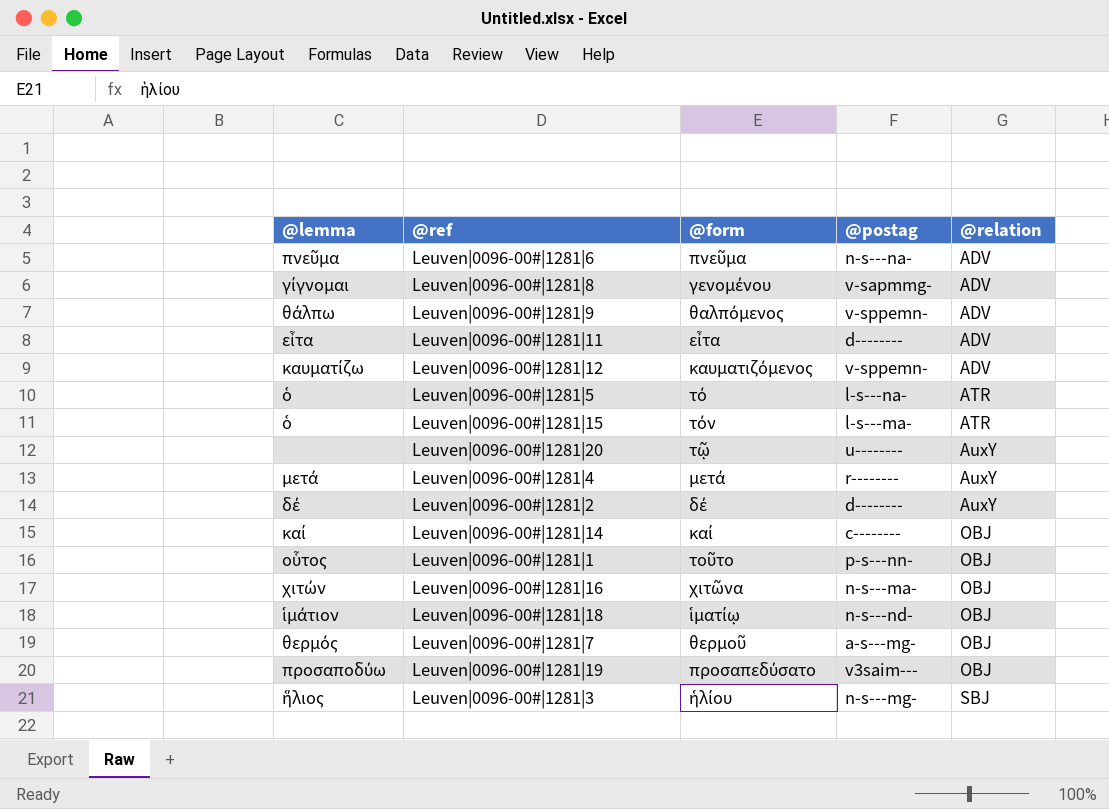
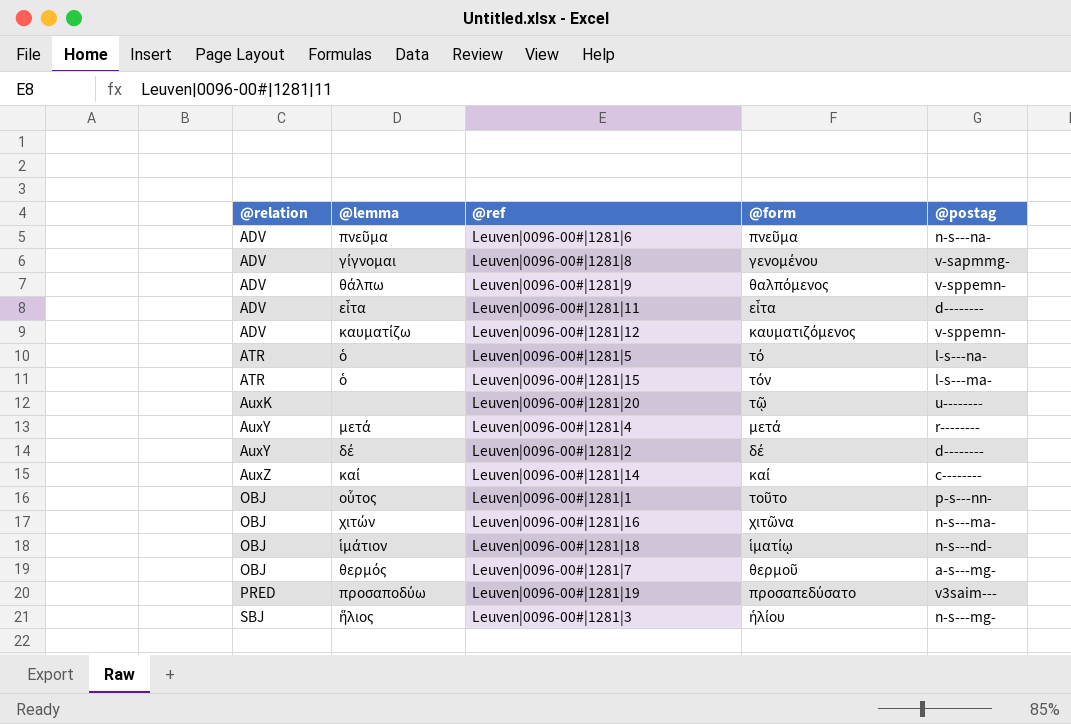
column @relation | position: 5 -> 1
Leuven|0096-00#|1281|20 | @relation: AuxY -> AuxK
Leuven|0096-00#|1281|14 | @relation: OBJ -> AuxZ
Leuven|0096-00#|1281|19 | @relation: OBJ -> PRED

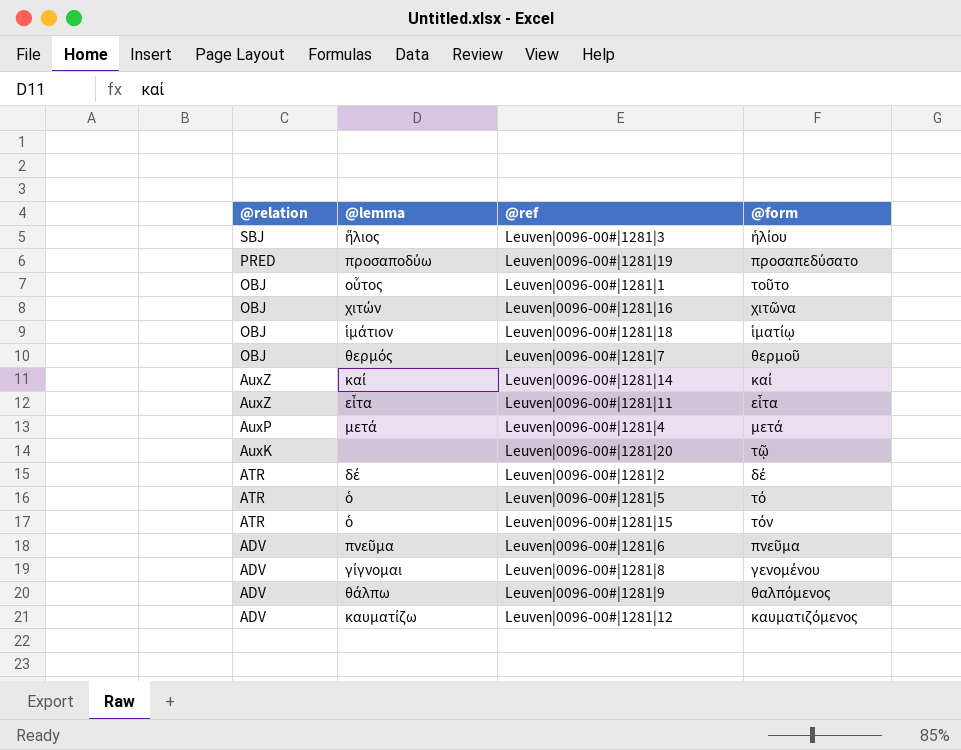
row order: @relation ascending -> @relation descending
column @postag | position: 5 -> none
Leuven|0096-00#|1281|11 | @relation: ADV -> AuxZ
Leuven|0096-00#|1281|4 | @relation: AuxY -> AuxP
Leuven|0096-00#|1281|2 | @relation: AuxY -> ATR

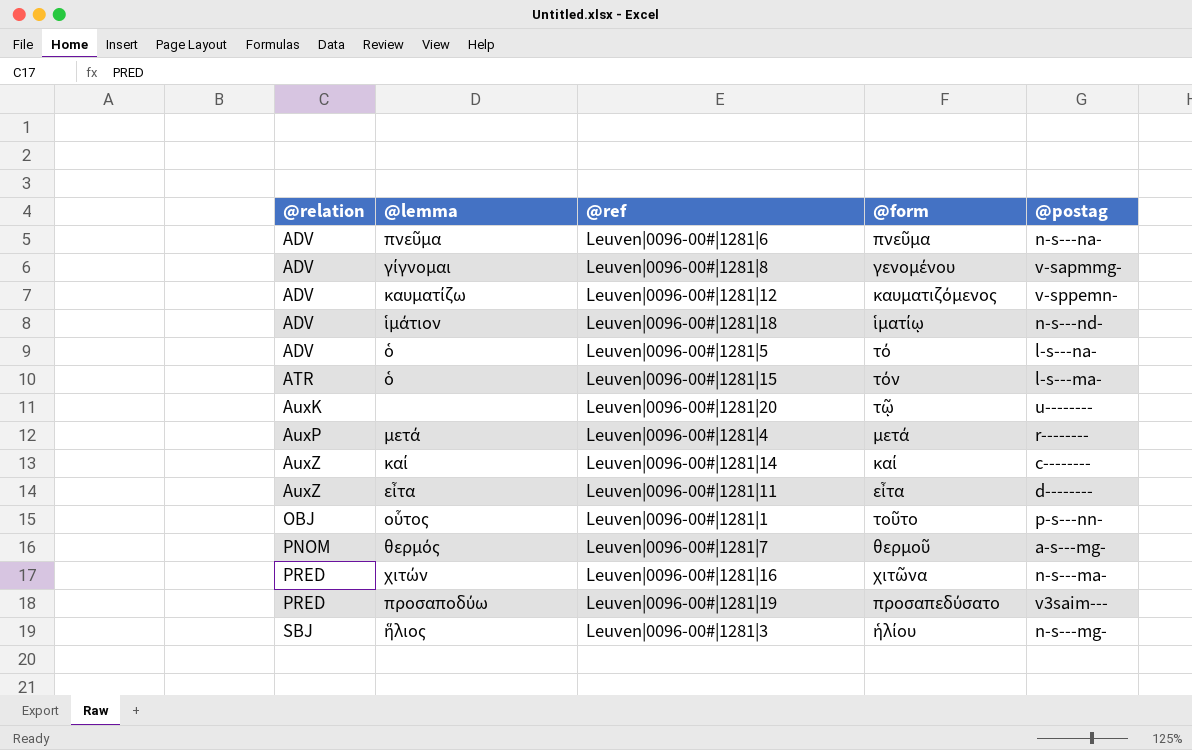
row order: @relation descending -> @relation ascending
column @postag | position: none -> 5
row Leuven|0096-00#|1281|2: ATR | δέ | δέ -> none
row Leuven|0096-00#|1281|9: ADV | θάλπω | θαλπόμενος -> none
Leuven|0096-00#|1281|18 | @relation: OBJ -> ADV
Leuven|0096-00#|1281|5 | @relation: ATR -> ADV
Leuven|0096-00#|1281|7 | @relation: OBJ -> PNOM
Leuven|0096-00#|1281|16 | @relation: OBJ -> PRED

